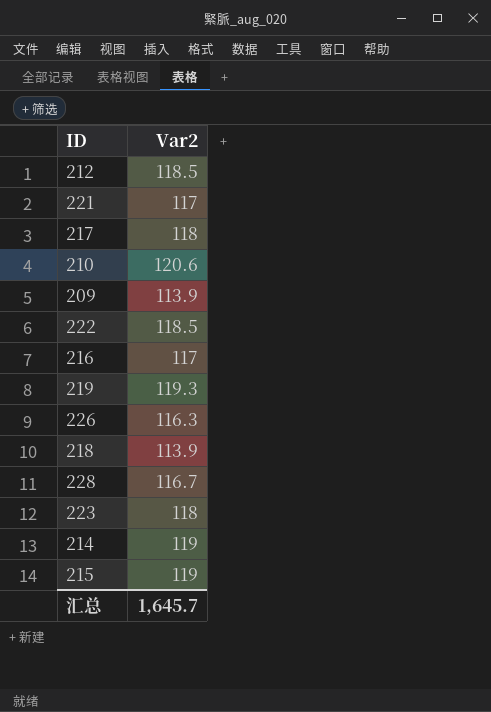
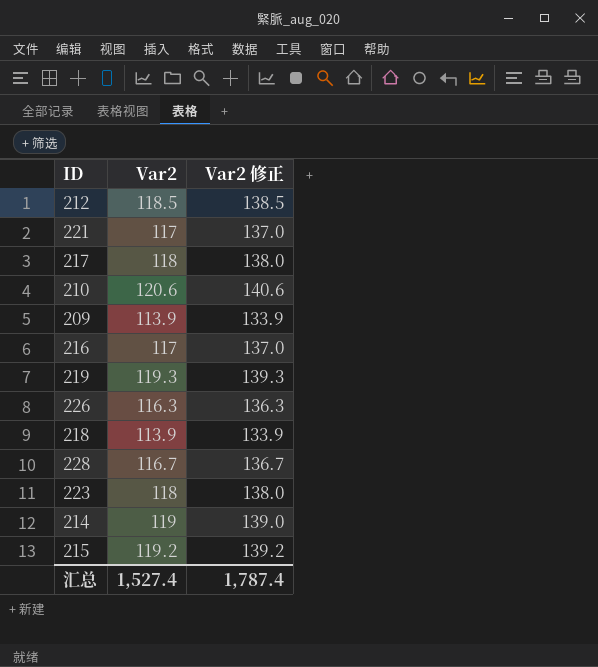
column Var2 修正 | formula: none -> [Var2] + 20
row 222: 118.5 -> none
215 | Var2: 119 -> 119.2
汇总 | Var2: 1,645.7 -> 1,527.4

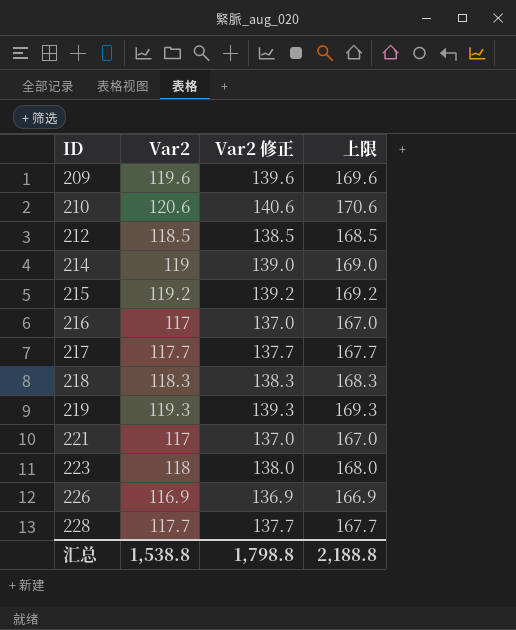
row order: none -> ID ascending
column 上限 | formula: none -> [Var2] + 50
209 | Var2: 113.9 -> 119.6
209 | Var2 修正: 133.9 -> 139.6
217 | Var2: 118 -> 117.7
217 | Var2 修正: 138.0 -> 137.7
218 | Var2: 113.9 -> 118.3
218 | Var2 修正: 133.9 -> 138.3
226 | Var2: 116.3 -> 116.9
226 | Var2 修正: 136.3 -> 136.9
228 | Var2: 116.7 -> 117.7
228 | Var2 修正: 136.7 -> 137.7
汇总 | Var2: 1,527.4 -> 1,538.8
汇总 | Var2 修正: 1,787.4 -> 1,798.8

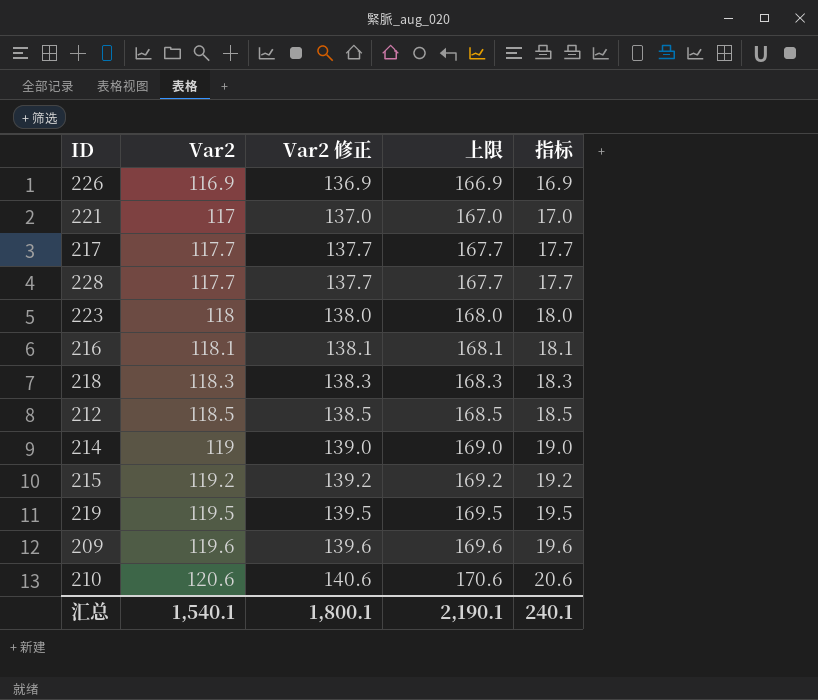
row order: ID ascending -> Var2 ascending
column 指标 | formula: none -> [Var2] - 100
216 | Var2: 117 -> 118.1
216 | Var2 修正: 137.0 -> 138.1
216 | 上限: 167.0 -> 168.1
219 | Var2: 119.3 -> 119.5
219 | Var2 修正: 139.3 -> 139.5
219 | 上限: 169.3 -> 169.5
汇总 | Var2: 1,538.8 -> 1,540.1
汇总 | Var2 修正: 1,798.8 -> 1,800.1
汇总 | 上限: 2,188.8 -> 2,190.1

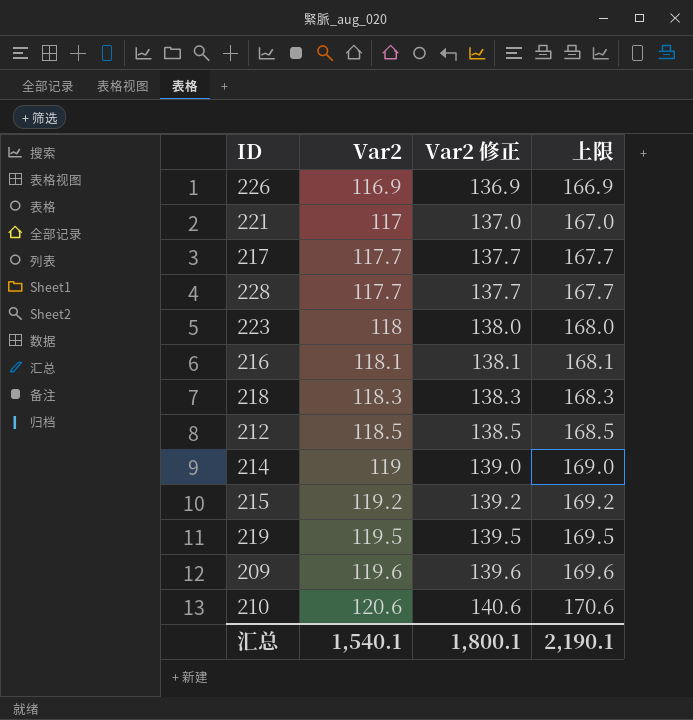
column 指标 | formula: [Var2] - 100 -> none

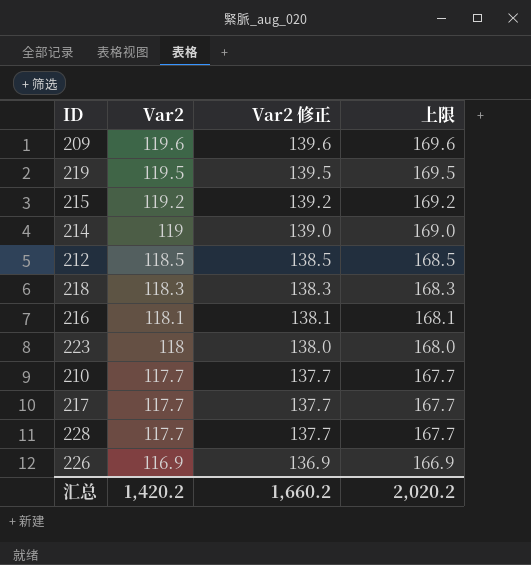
row order: Var2 ascending -> Var2 descending
row 221: 117 | 137.0 | 167.0 -> none
210 | Var2: 120.6 -> 117.7
210 | Var2 修正: 140.6 -> 137.7
210 | 上限: 170.6 -> 167.7
汇总 | Var2: 1,540.1 -> 1,420.2
汇总 | Var2 修正: 1,800.1 -> 1,660.2
汇总 | 上限: 2,190.1 -> 2,020.2

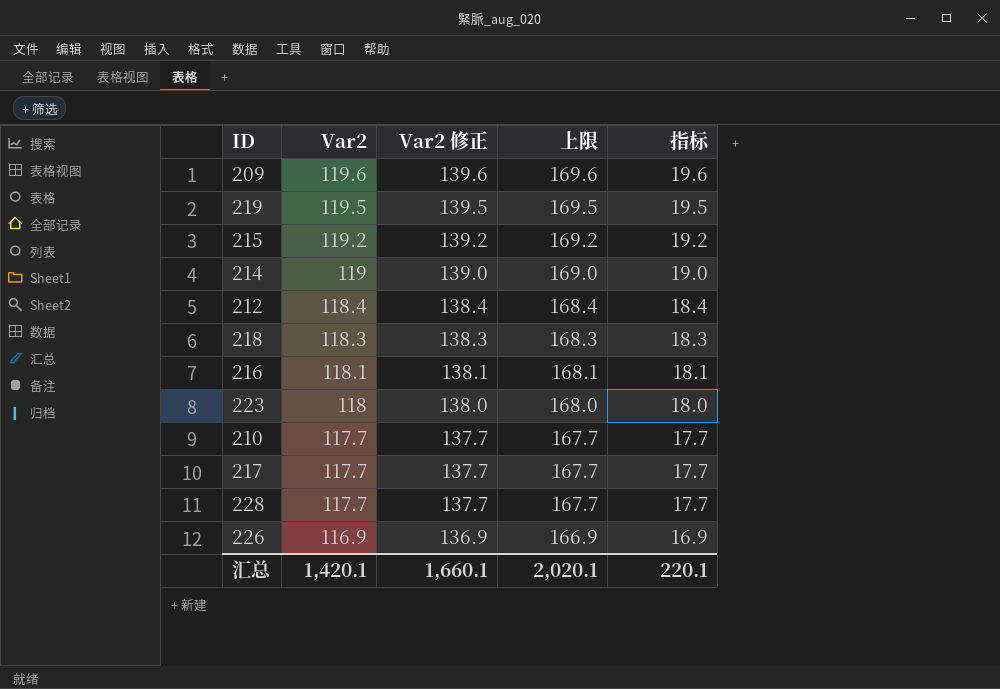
column 指标 | formula: none -> [Var2] - 100
212 | Var2: 118.5 -> 118.4
212 | Var2 修正: 138.5 -> 138.4
212 | 上限: 168.5 -> 168.4
汇总 | Var2: 1,420.2 -> 1,420.1
汇总 | Var2 修正: 1,660.2 -> 1,660.1
汇总 | 上限: 2,020.2 -> 2,020.1

